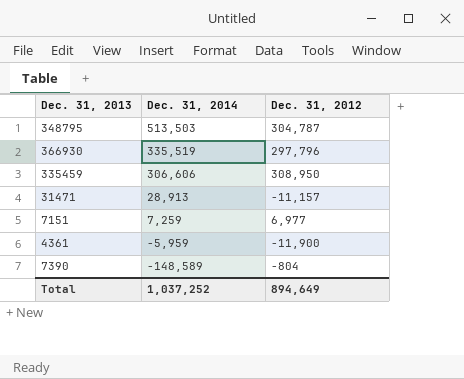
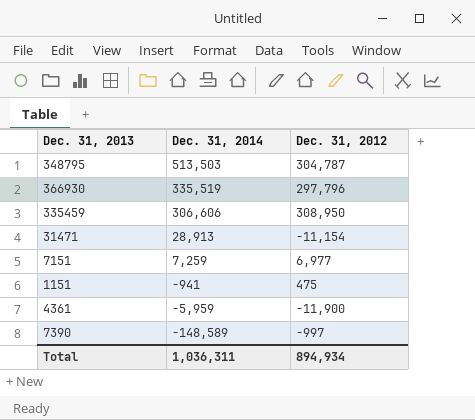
31471 | Dec. 31, 2012: -11,157 -> -11,154
row 1151: none -> -941 | 475
7390 | Dec. 31, 2012: -804 -> -997
Total | Dec. 31, 2014: 1,037,252 -> 1,036,311
Total | Dec. 31, 2012: 894,649 -> 894,934

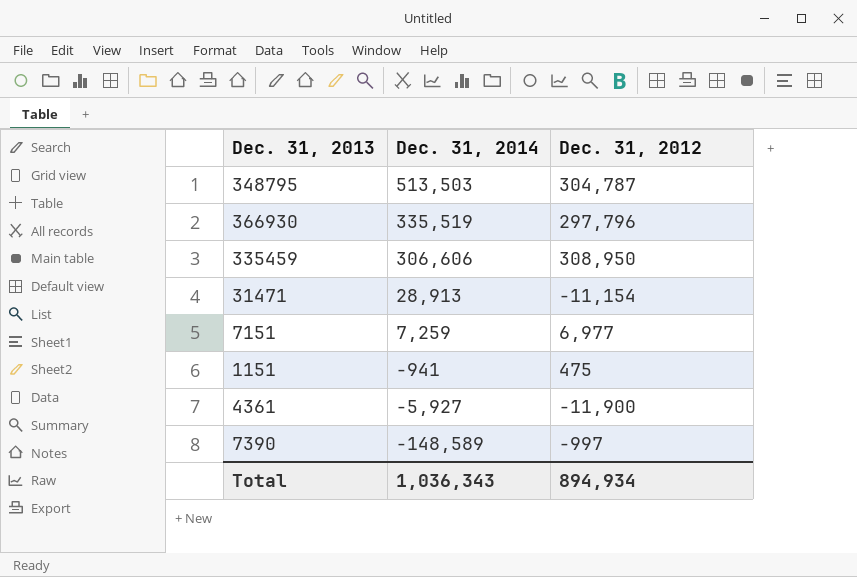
4361 | Dec. 31, 2014: -5,959 -> -5,927
Total | Dec. 31, 2014: 1,036,311 -> 1,036,343

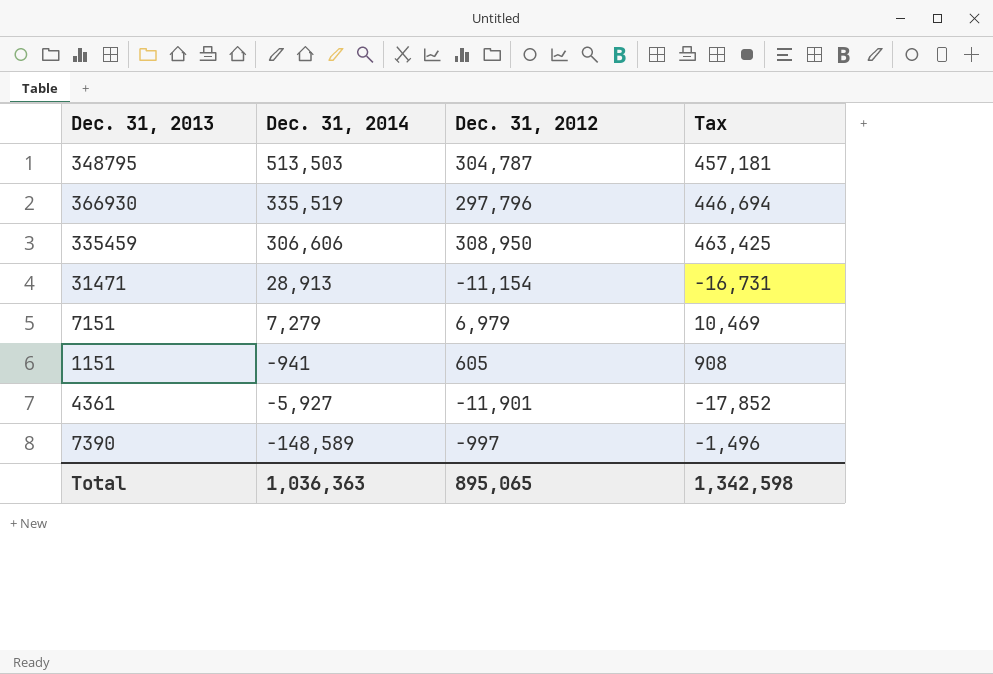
column Tax | formula: none -> [Dec. 31, 2012] * 1.5
7151 | Dec. 31, 2014: 7,259 -> 7,279
7151 | Dec. 31, 2012: 6,977 -> 6,979
1151 | Dec. 31, 2012: 475 -> 605
4361 | Dec. 31, 2012: -11,900 -> -11,901
Total | Dec. 31, 2014: 1,036,343 -> 1,036,363
Total | Dec. 31, 2012: 894,934 -> 895,065

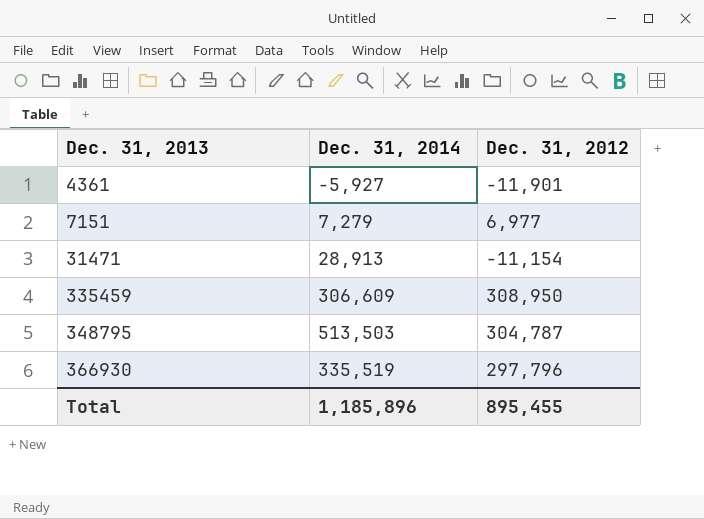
row order: Dec. 31, 2014 descending -> Dec. 31, 2013 ascending
column Tax | formula: [Dec. 31, 2012] * 1.5 -> none
row 1151: -941 | 605 | 908 -> none
row 7390: -148,589 | -997 | -1,496 -> none
7151 | Dec. 31, 2012: 6,979 -> 6,977
335459 | Dec. 31, 2014: 306,606 -> 306,609
Total | Dec. 31, 2014: 1,036,363 -> 1,185,896
Total | Dec. 31, 2012: 895,065 -> 895,455

